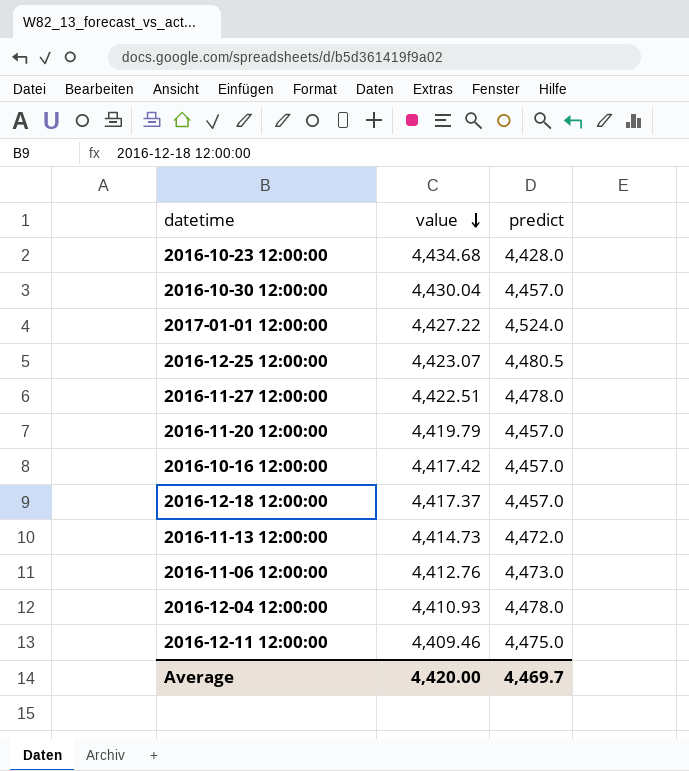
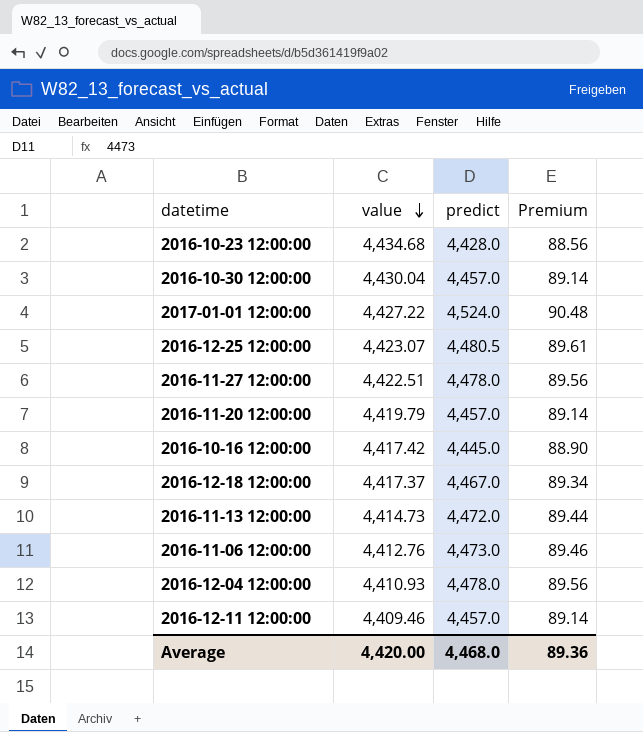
column Premium | formula: none -> [predict] * 0.02
2016-10-16 12:00:00 | predict: 4,457.0 -> 4,445.0
2016-12-18 12:00:00 | predict: 4,457.0 -> 4,467.0
2016-12-11 12:00:00 | predict: 4,475.0 -> 4,457.0
Average | predict: 4,469.7 -> 4,468.0

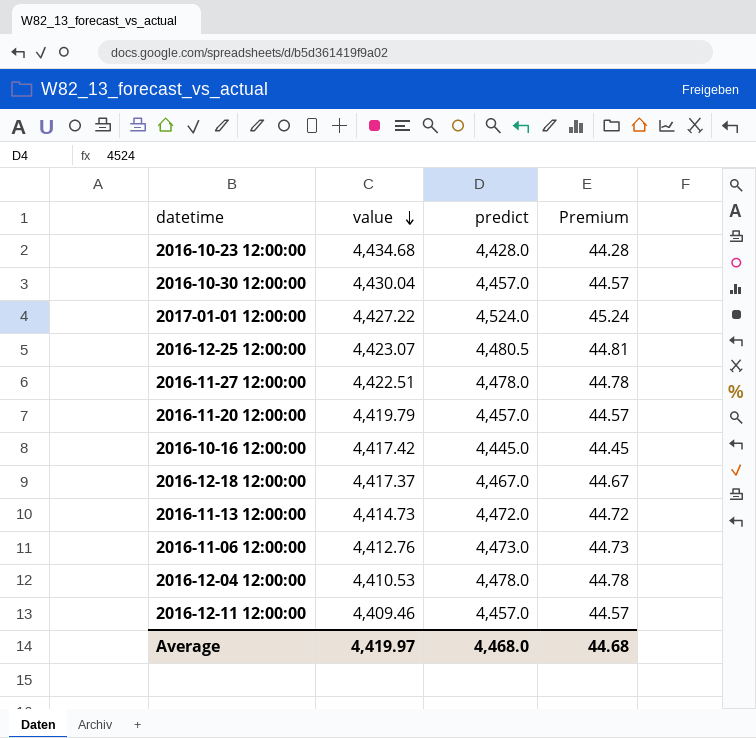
column Premium | formula: [predict] * 0.02 -> [predict] * 0.01
2016-12-04 12:00:00 | value: 4,410.93 -> 4,410.53
Average | value: 4,420.00 -> 4,419.97
Average | Premium: 89.36 -> 44.68

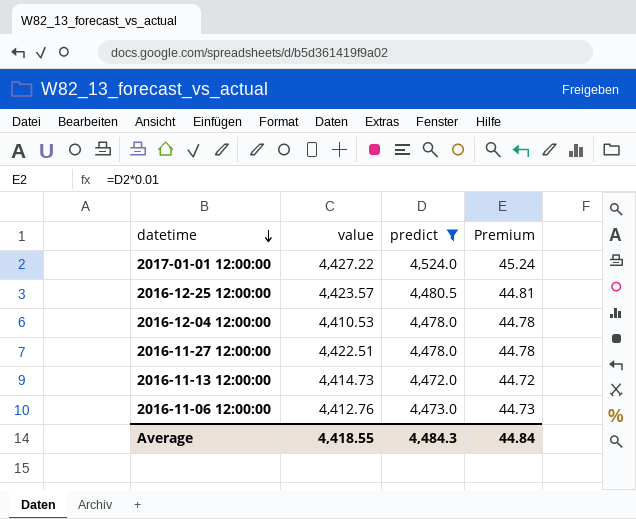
filter: none -> predict >= 4,472.0
row order: value descending -> datetime descending
2016-12-25 12:00:00 | value: 4,423.07 -> 4,423.57
Average | value: 4,419.97 -> 4,418.55
Average | predict: 4,468.0 -> 4,484.3
Average | Premium: 44.68 -> 44.84

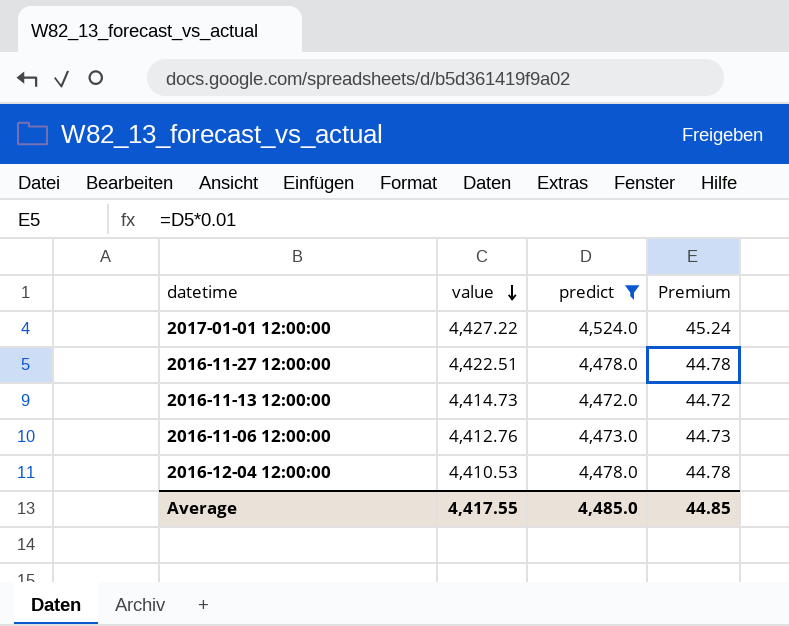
row order: datetime descending -> value descending
row 2016-12-25 12:00:00: 4,423.57 | 4,480.5 | 44.81 -> none
Average | value: 4,418.55 -> 4,417.55
Average | predict: 4,484.3 -> 4,485.0
Average | Premium: 44.84 -> 44.85

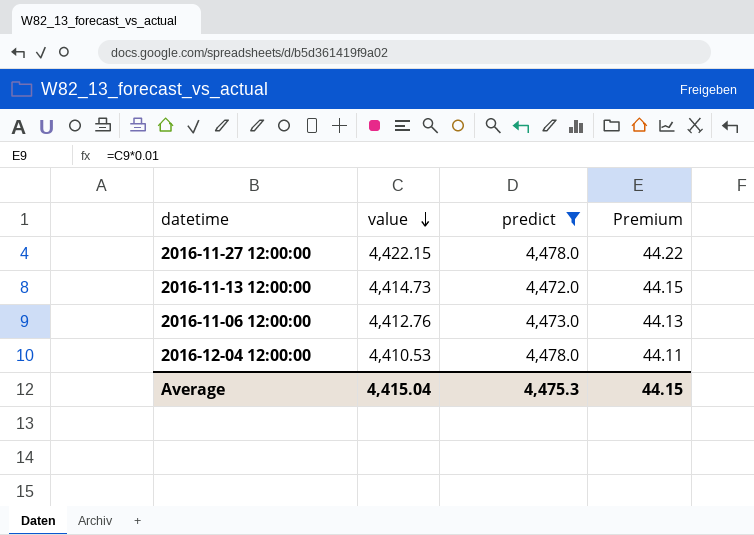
column Premium | formula: [predict] * 0.01 -> [value] * 0.01
row 2017-01-01 12:00:00: 4,427.22 | 4,524.0 | 45.24 -> none
2016-11-27 12:00:00 | value: 4,422.51 -> 4,422.15
Average | value: 4,417.55 -> 4,415.04
Average | predict: 4,485.0 -> 4,475.3
Average | Premium: 44.85 -> 44.15

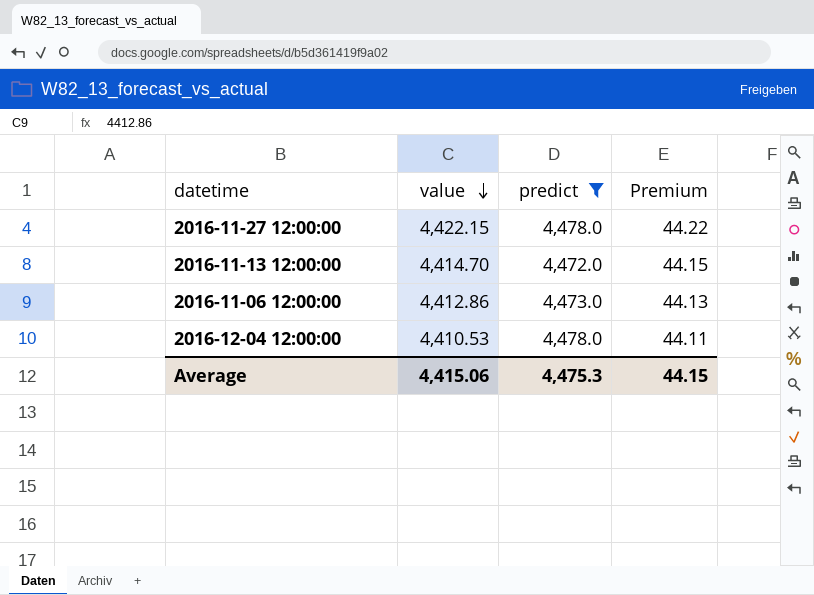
2016-11-13 12:00:00 | value: 4,414.73 -> 4,414.70
2016-11-06 12:00:00 | value: 4,412.76 -> 4,412.86
Average | value: 4,415.04 -> 4,415.06

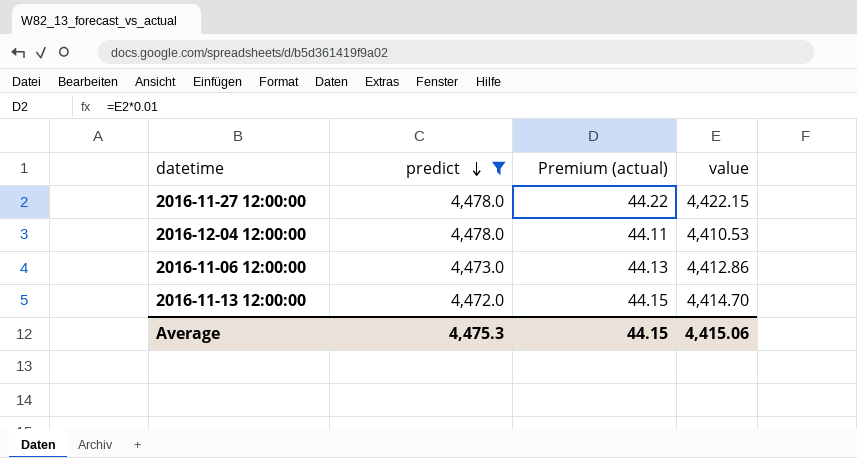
row order: value descending -> predict descending
column name: Premium -> Premium (actual)
column value | position: 2 -> 4

